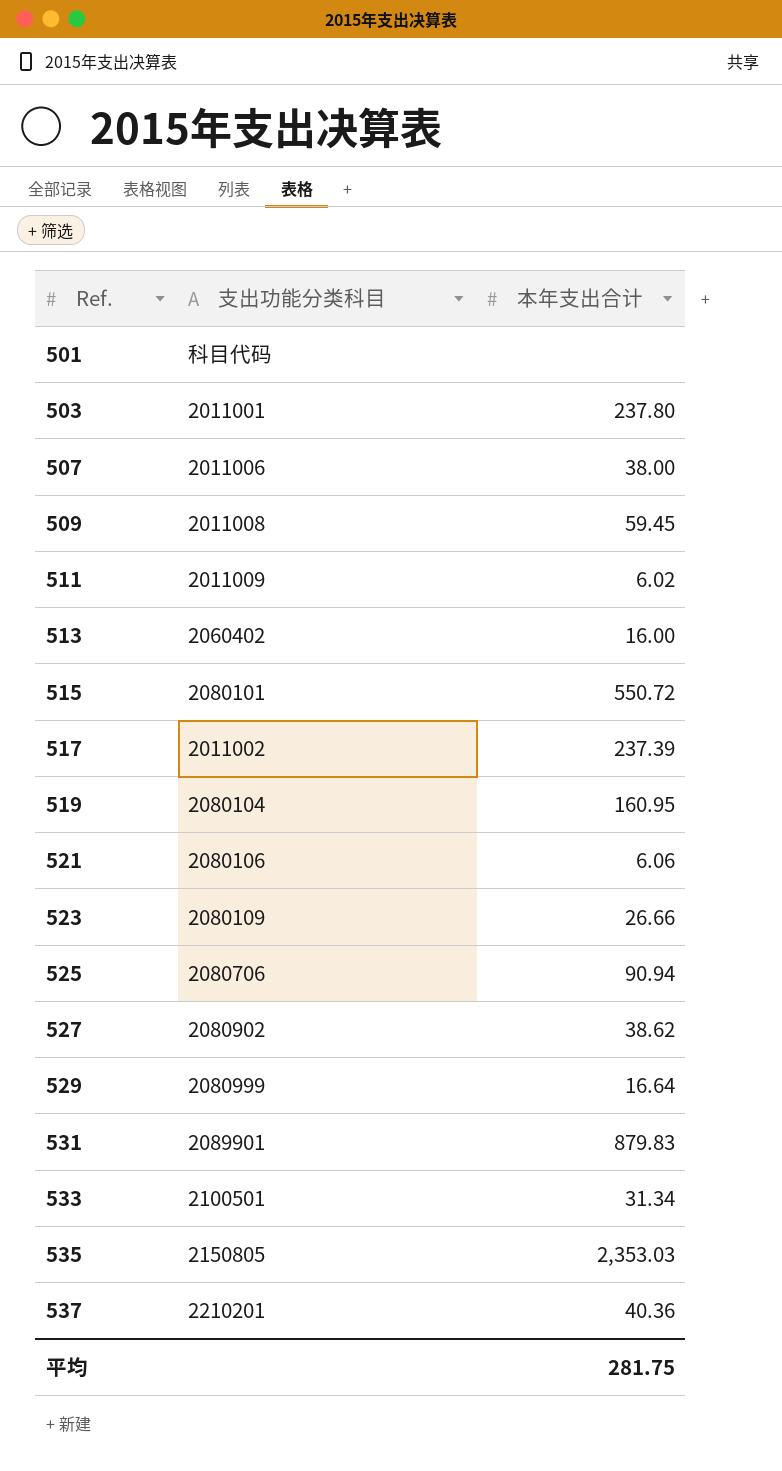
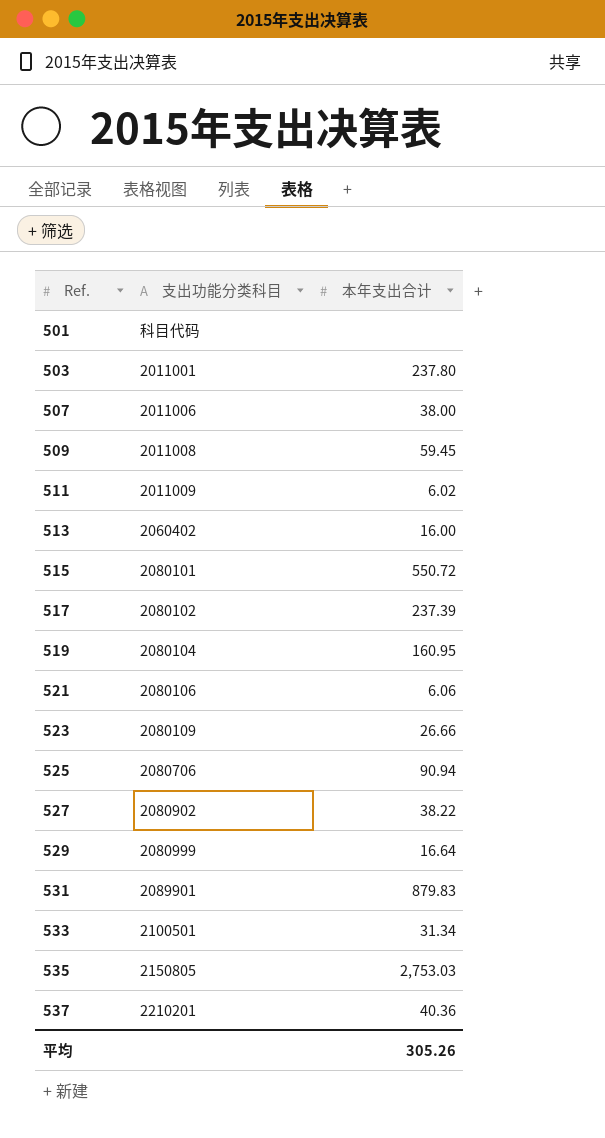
517 | 支出功能分类科目: 2011002 -> 2080102
527 | 本年支出合计: 38.62 -> 38.22
535 | 本年支出合计: 2,353.03 -> 2,753.03
平均 | 本年支出合计: 281.75 -> 305.26

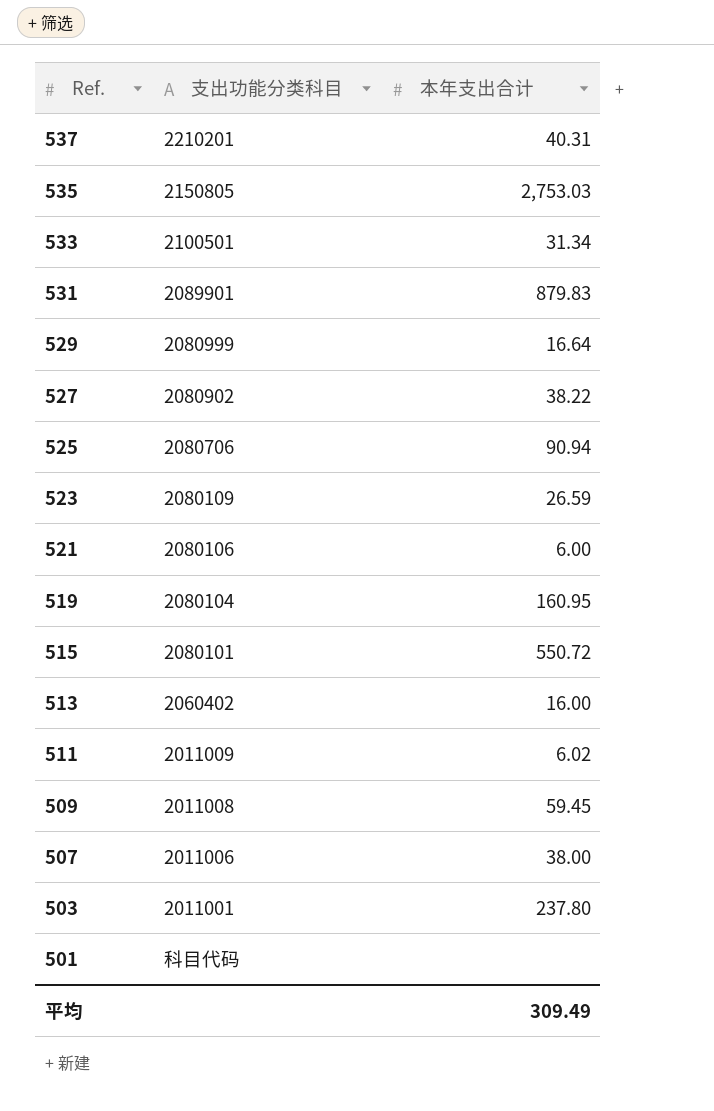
row order: Ref. ascending -> Ref. descending
row 517: 2080102 | 237.39 -> none
537 | 本年支出合计: 40.36 -> 40.31
523 | 本年支出合计: 26.66 -> 26.59
521 | 本年支出合计: 6.06 -> 6.00
平均 | 本年支出合计: 305.26 -> 309.49

